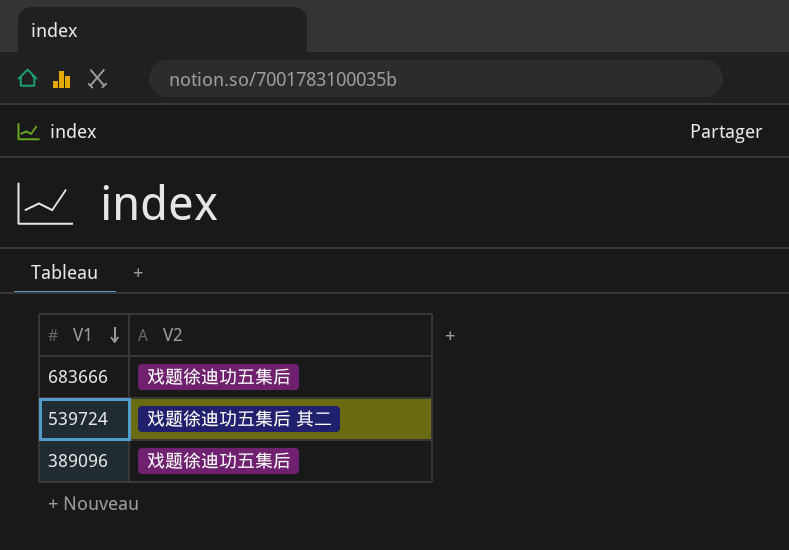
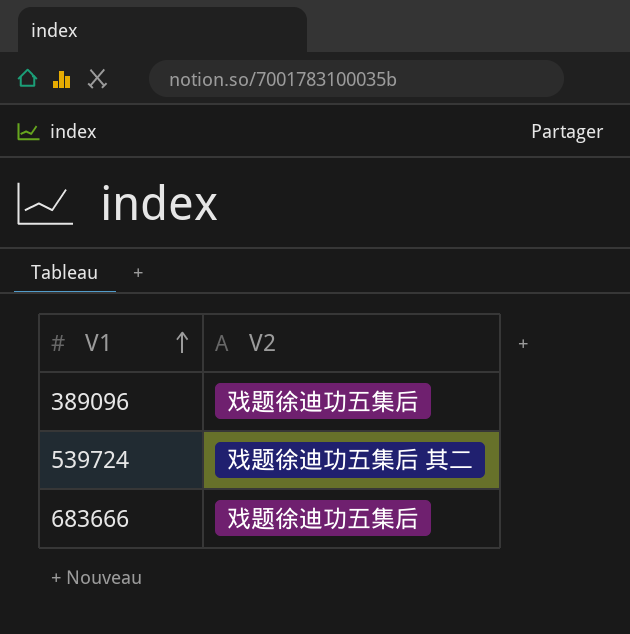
row order: V1 descending -> V1 ascending

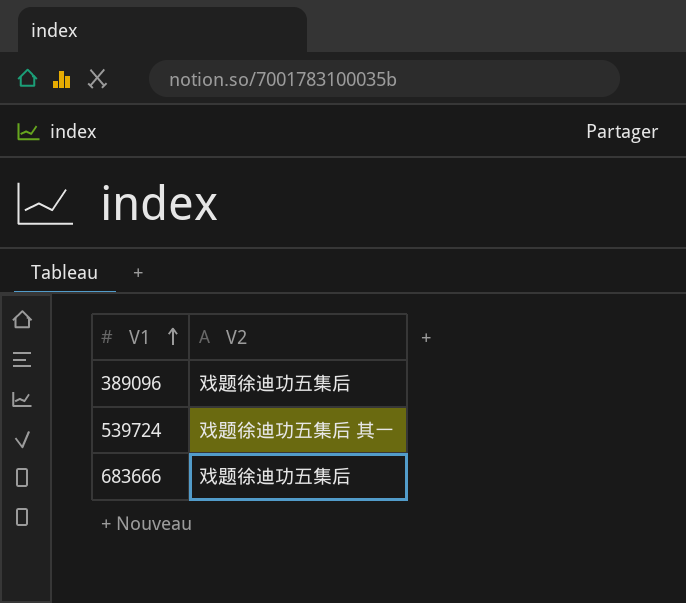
539724 | V2: 戏题徐迪功五集后 其二 -> 戏题徐迪功五集后 其一

